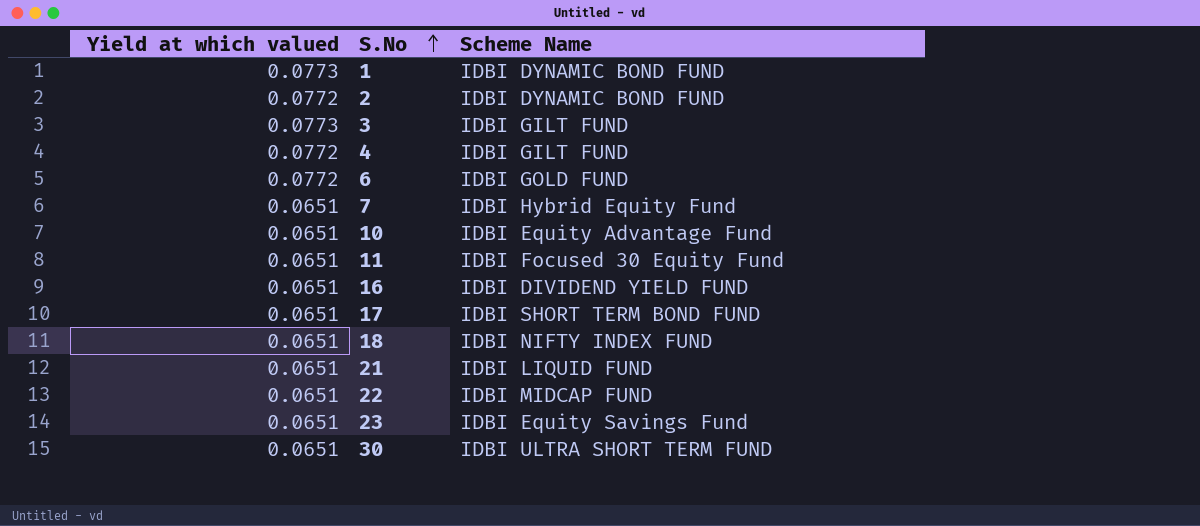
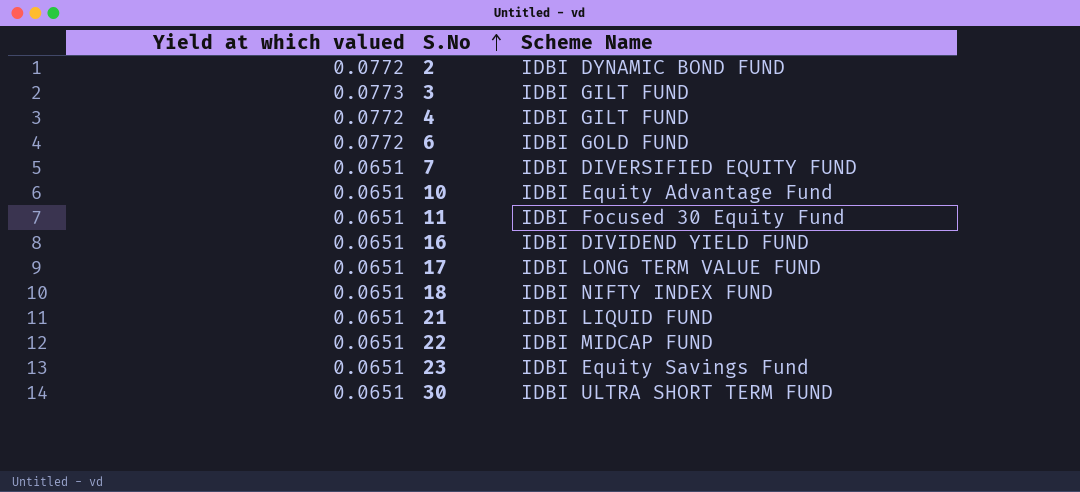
row 1: 0.0773 | IDBI DYNAMIC BOND FUND -> none
7 | Scheme Name: IDBI Hybrid Equity Fund -> IDBI DIVERSIFIED EQUITY FUND
17 | Scheme Name: IDBI SHORT TERM BOND FUND -> IDBI LONG TERM VALUE FUND

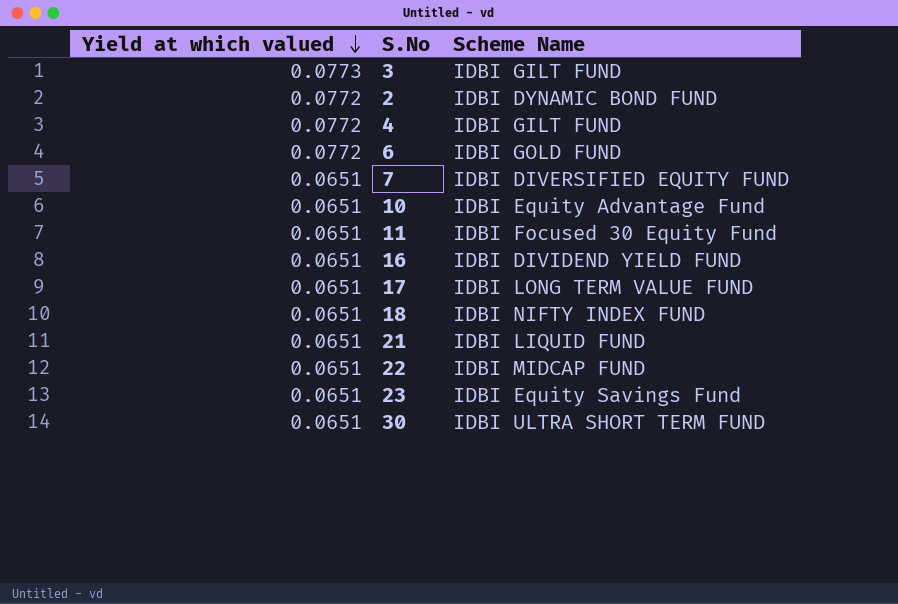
row order: S.No ascending -> Yield at which valued descending

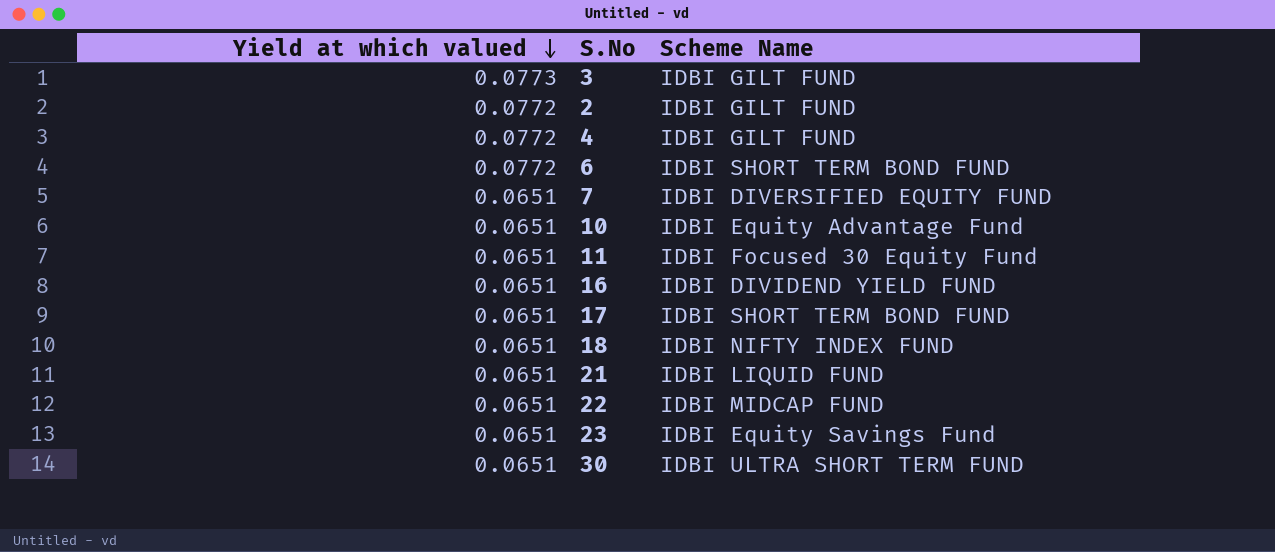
2 | Scheme Name: IDBI DYNAMIC BOND FUND -> IDBI GILT FUND
6 | Scheme Name: IDBI GOLD FUND -> IDBI SHORT TERM BOND FUND
17 | Scheme Name: IDBI LONG TERM VALUE FUND -> IDBI SHORT TERM BOND FUND

